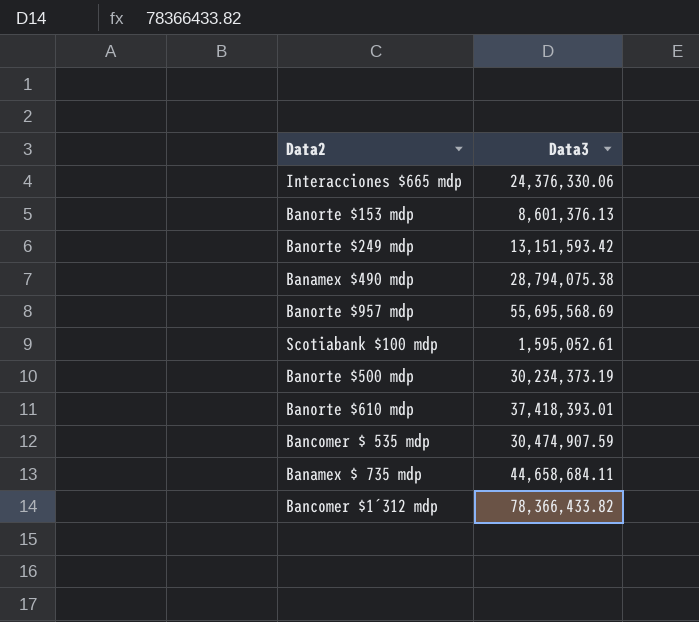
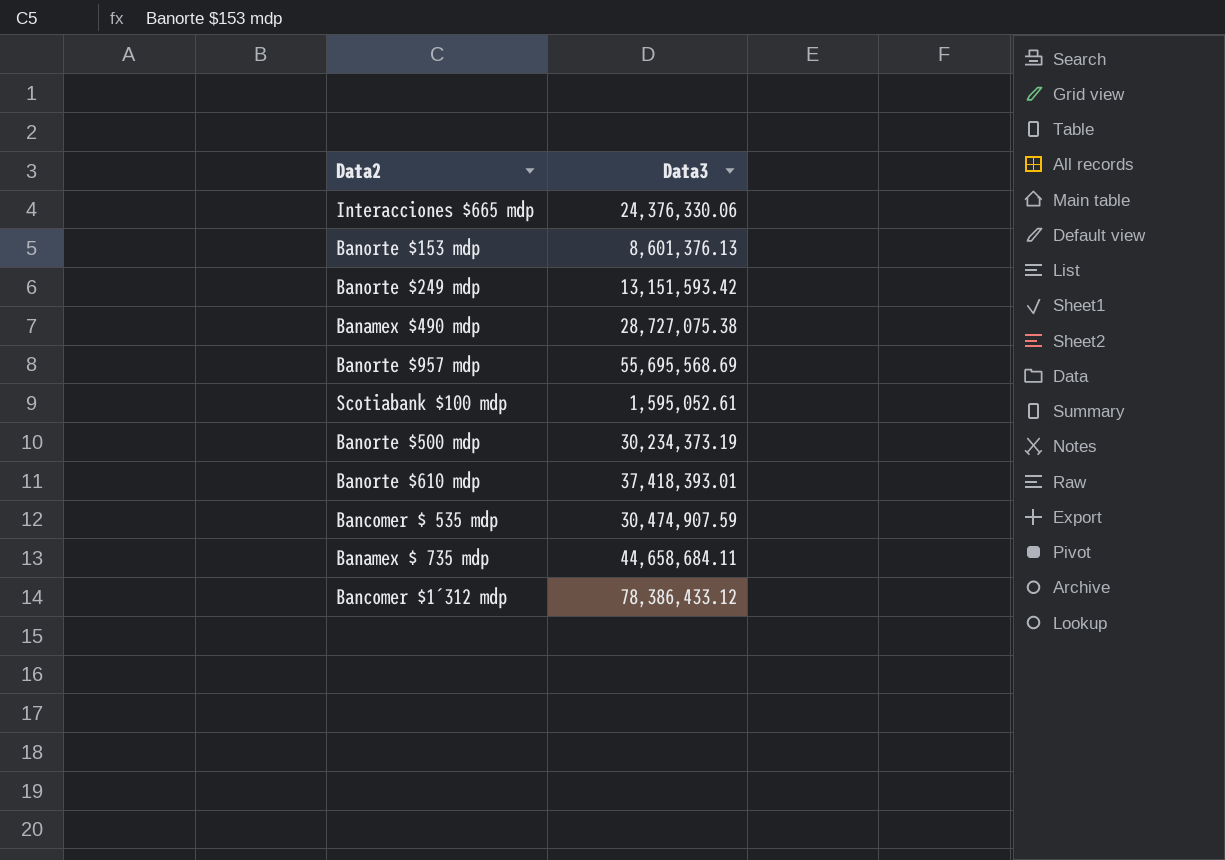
Banamex $490 mdp | Data3: 28,794,075.38 -> 28,727,075.38
Bancomer $1´312 mdp | Data3: 78,366,433.82 -> 78,386,433.12

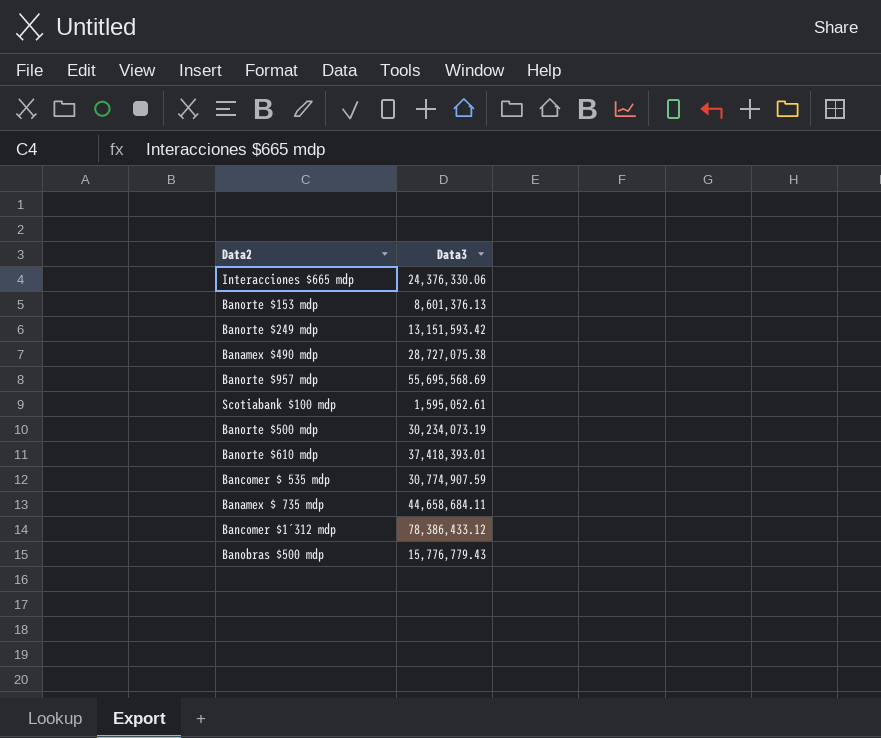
Banorte $500 mdp | Data3: 30,234,373.19 -> 30,234,073.19
Bancomer $ 535 mdp | Data3: 30,474,907.59 -> 30,774,907.59
row Banobras $500 mdp: none -> 15,776,779.43

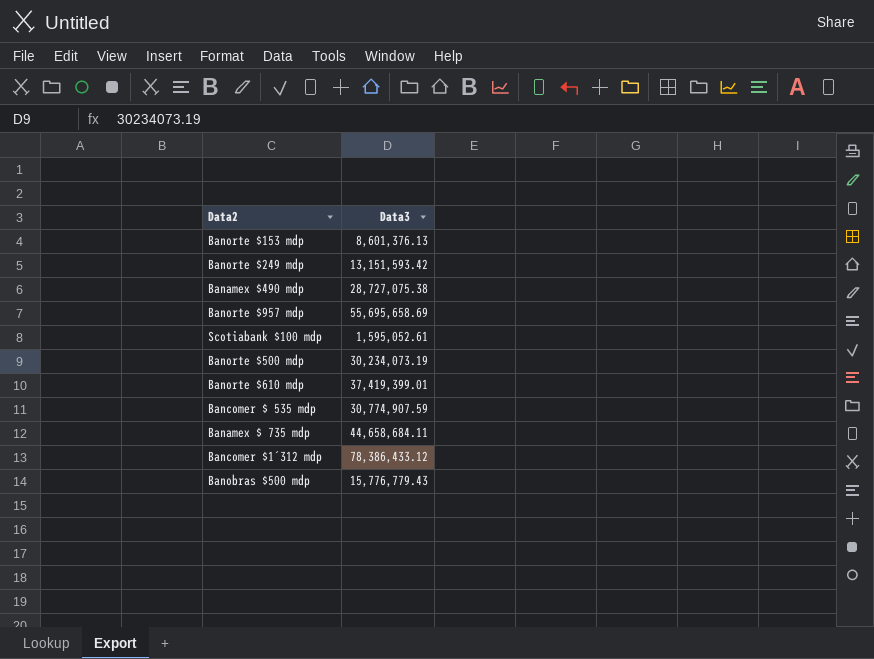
row Interacciones $665 mdp: 24,376,330.06 -> none
Banorte $957 mdp | Data3: 55,695,568.69 -> 55,695,658.69
Banorte $610 mdp | Data3: 37,418,393.01 -> 37,419,399.01

